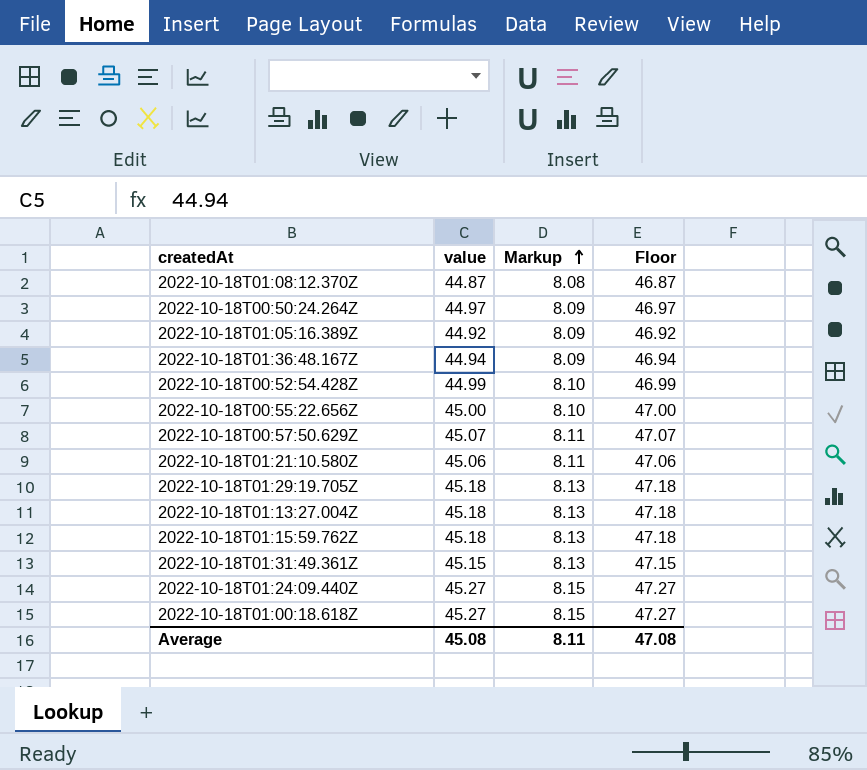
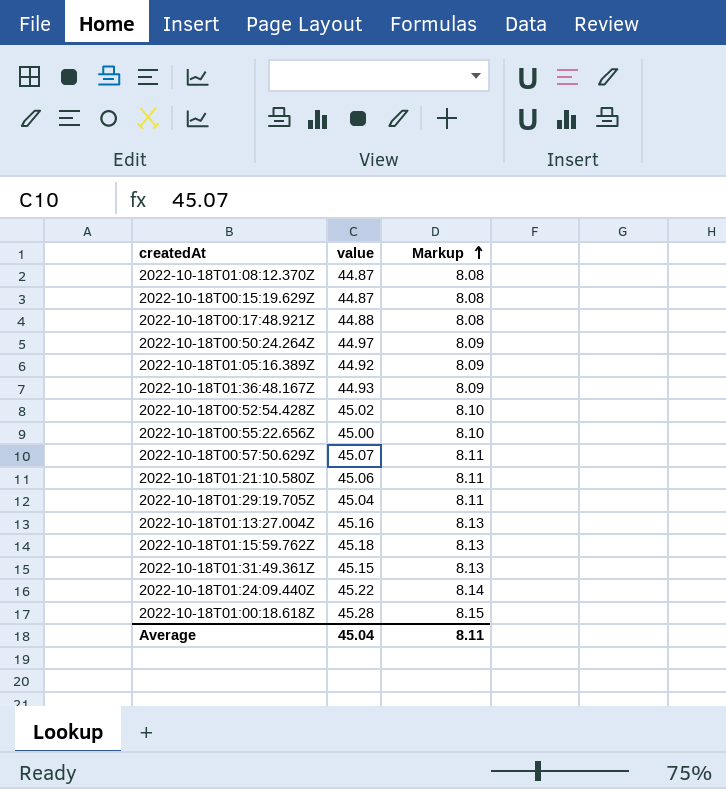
column Floor | formula: [value] + 2 -> none
row 2022-10-18T00:15:19.629Z: none -> 44.87 | 8.08
row 2022-10-18T00:17:48.921Z: none -> 44.88 | 8.08
2022-10-18T01:36:48.167Z | value: 44.94 -> 44.93
2022-10-18T00:52:54.428Z | value: 44.99 -> 45.02
2022-10-18T01:29:19.705Z | value: 45.18 -> 45.04
2022-10-18T01:29:19.705Z | Markup: 8.13 -> 8.11
2022-10-18T01:13:27.004Z | value: 45.18 -> 45.16
2022-10-18T01:24:09.440Z | value: 45.27 -> 45.22
2022-10-18T01:24:09.440Z | Markup: 8.15 -> 8.14
2022-10-18T01:00:18.618Z | value: 45.27 -> 45.28
Average | value: 45.08 -> 45.04

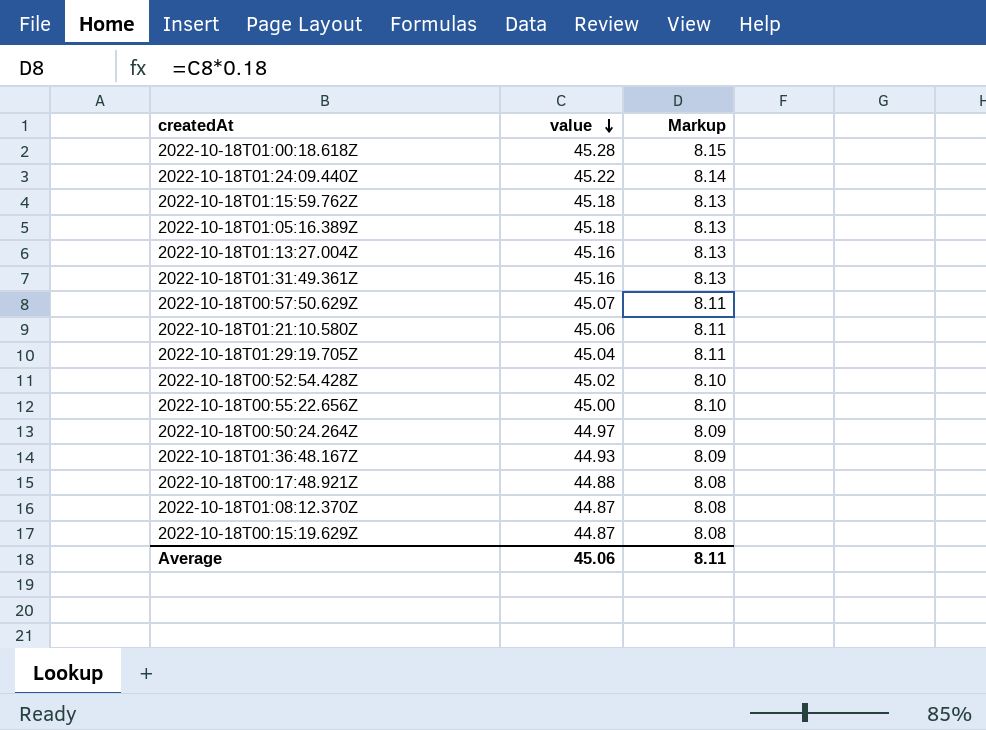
row order: Markup ascending -> value descending
2022-10-18T01:05:16.389Z | value: 44.92 -> 45.18
2022-10-18T01:05:16.389Z | Markup: 8.09 -> 8.13
2022-10-18T01:31:49.361Z | value: 45.15 -> 45.16
Average | value: 45.04 -> 45.06

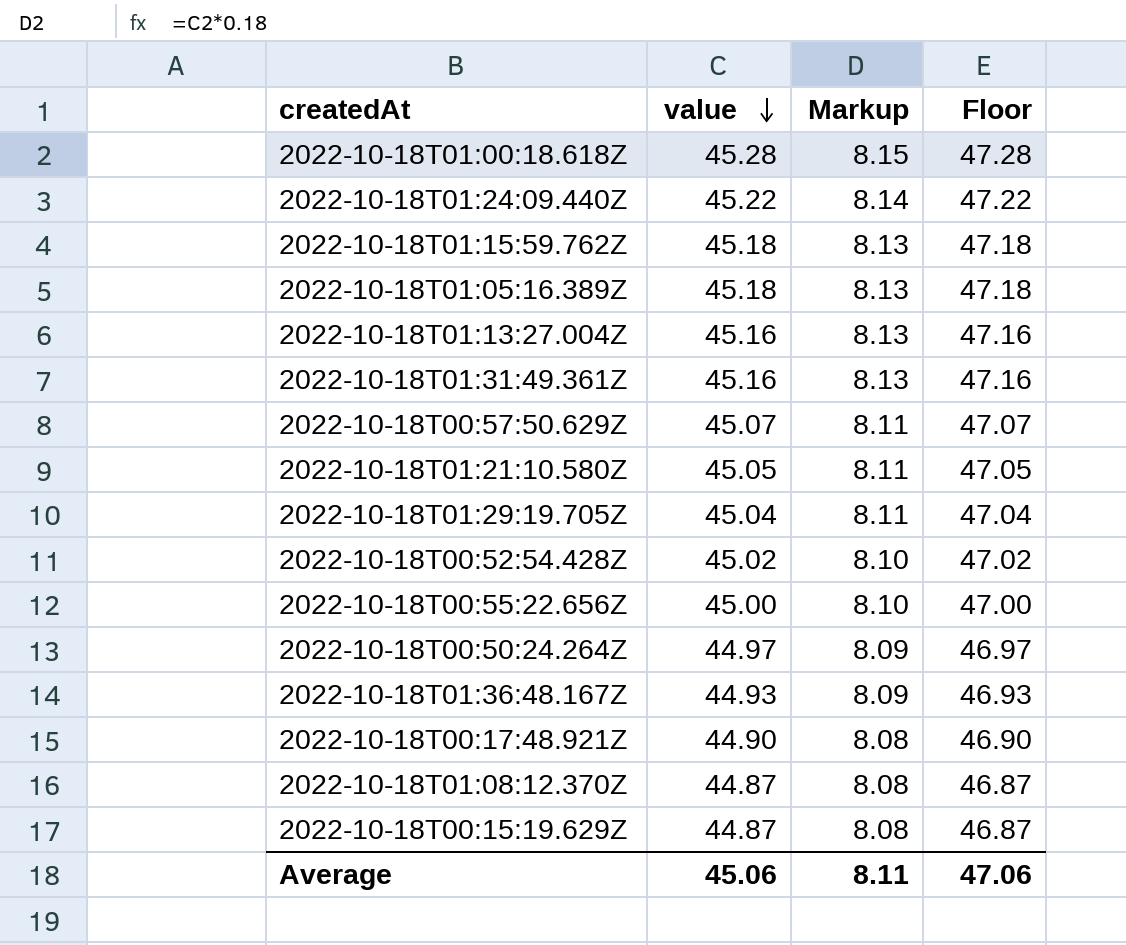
column Floor | formula: none -> [value] + 2
2022-10-18T01:21:10.580Z | value: 45.06 -> 45.05
2022-10-18T00:17:48.921Z | value: 44.88 -> 44.90

